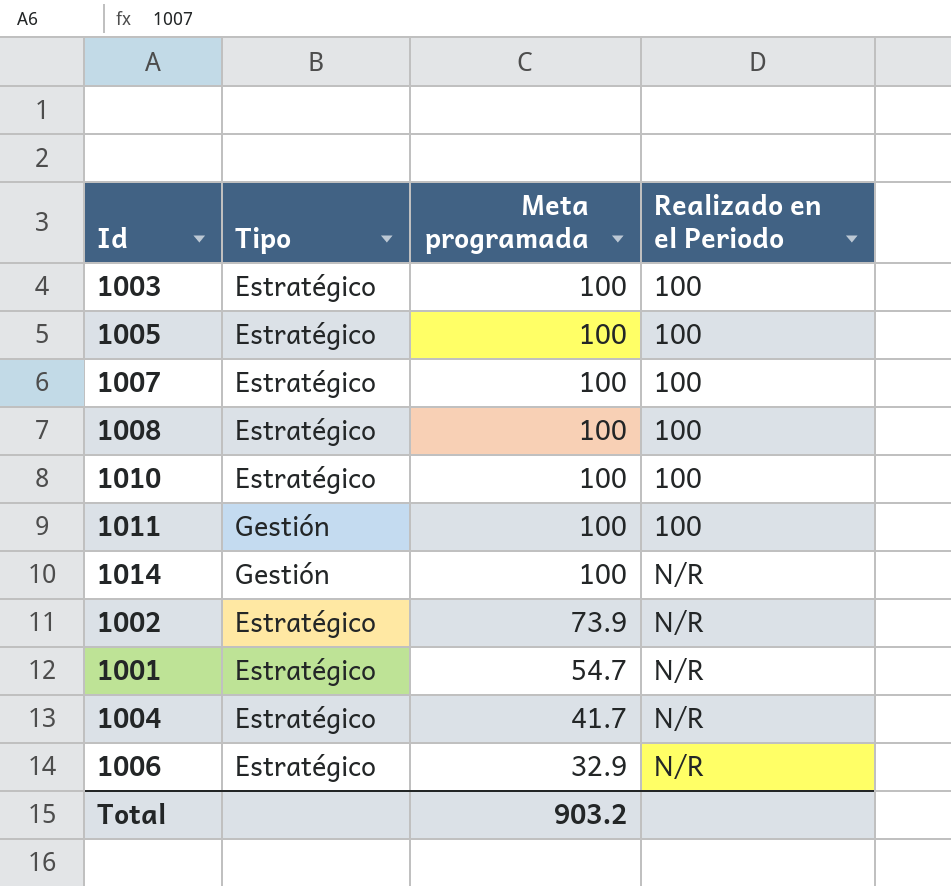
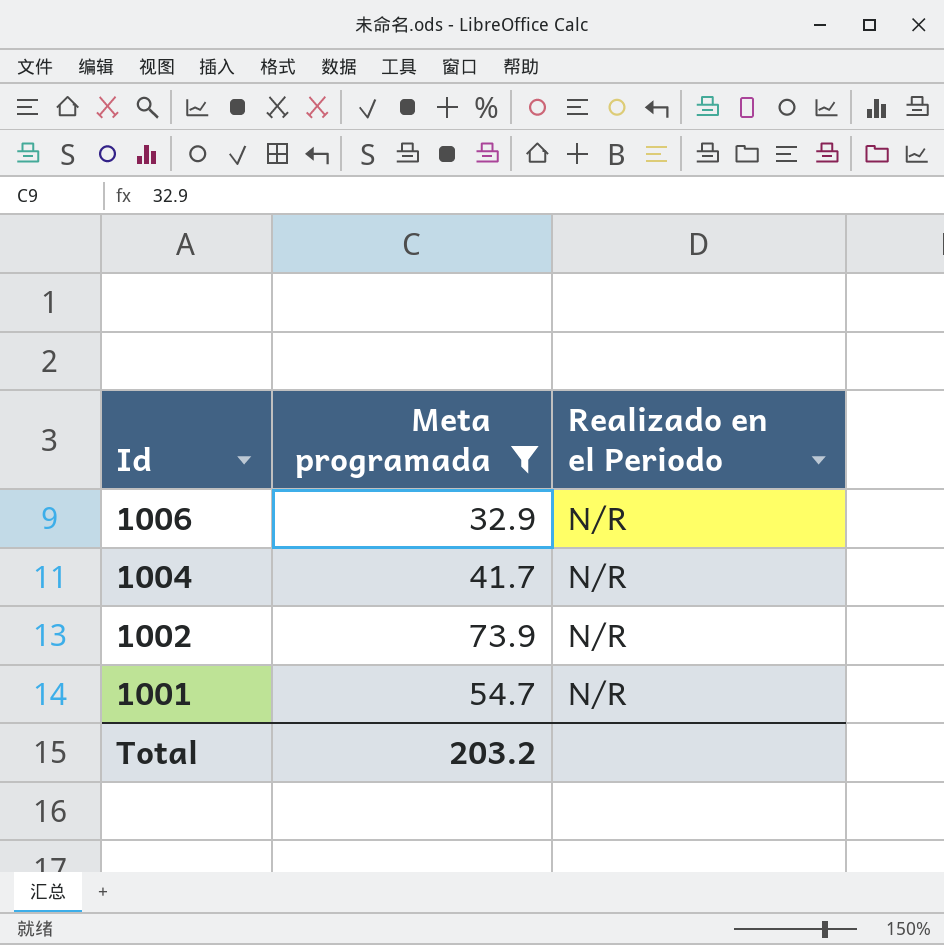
filter: none -> Meta programada != 100
row order: Meta programada descending -> Id descending
column Tipo | position: 2 -> none
Total | Meta programada: 903.2 -> 203.2

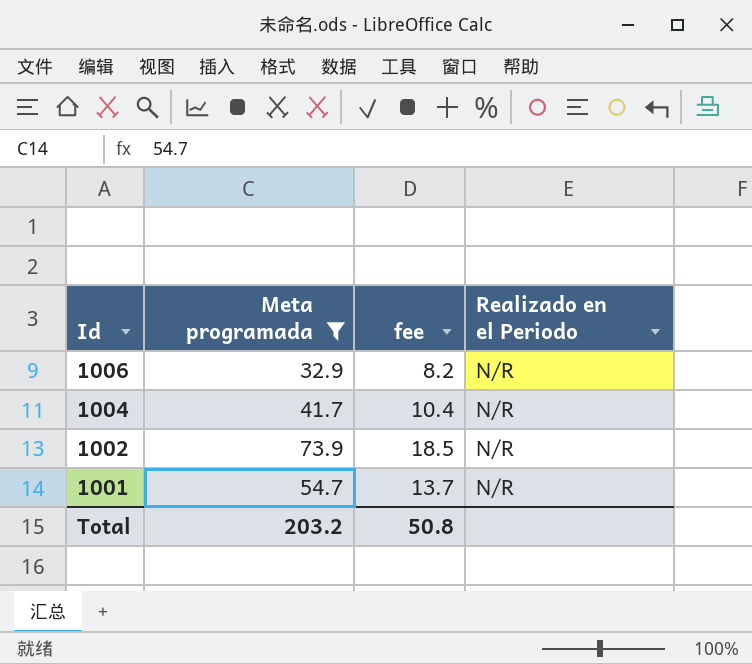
column fee | formula: none -> [Meta programada] * 0.25

